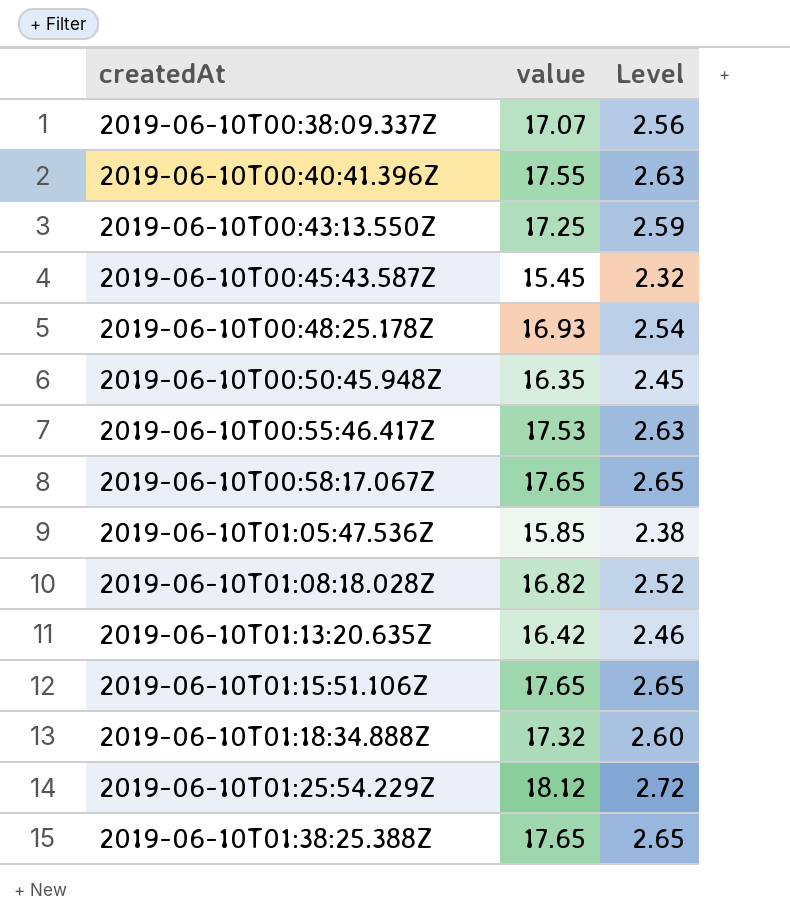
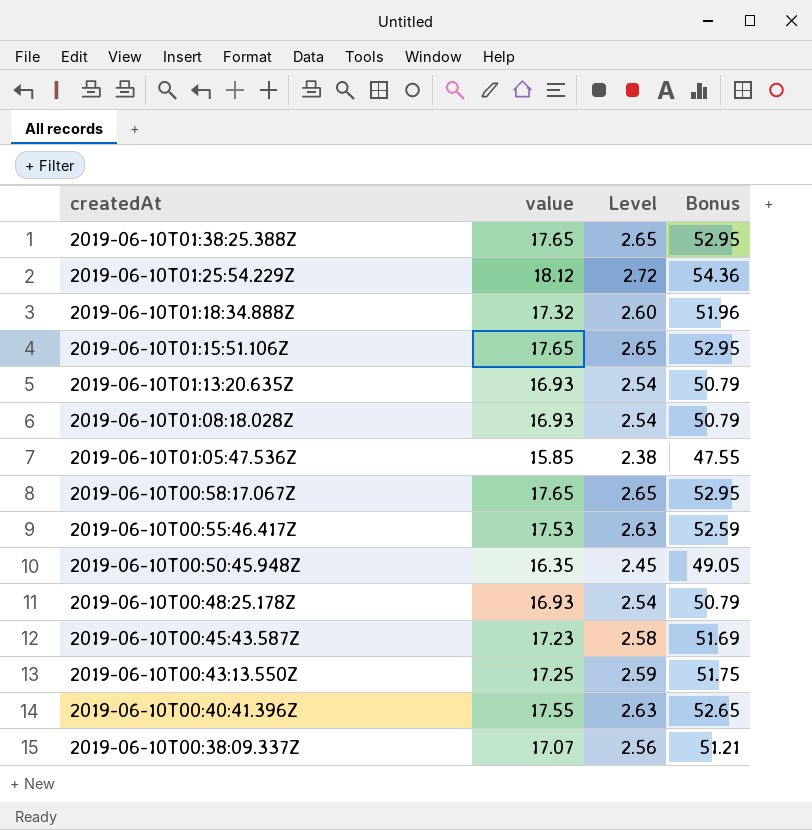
row order: createdAt ascending -> createdAt descending
column Bonus | formula: none -> [value] * 3
2019-06-10T01:13:20.635Z | value: 16.42 -> 16.93
2019-06-10T01:13:20.635Z | Level: 2.46 -> 2.54
2019-06-10T01:08:18.028Z | value: 16.82 -> 16.93
2019-06-10T01:08:18.028Z | Level: 2.52 -> 2.54
2019-06-10T00:45:43.587Z | value: 15.45 -> 17.23
2019-06-10T00:45:43.587Z | Level: 2.32 -> 2.58

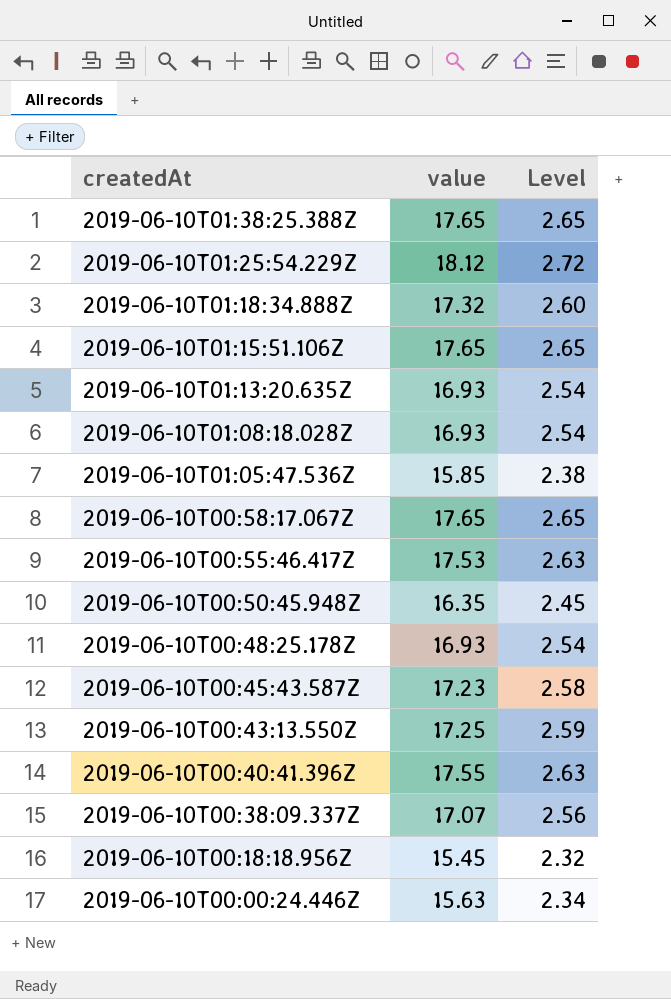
column Bonus | formula: [value] * 3 -> none
row 2019-06-10T00:18:18.956Z: none -> 15.45 | 2.32
row 2019-06-10T00:00:24.446Z: none -> 15.63 | 2.34

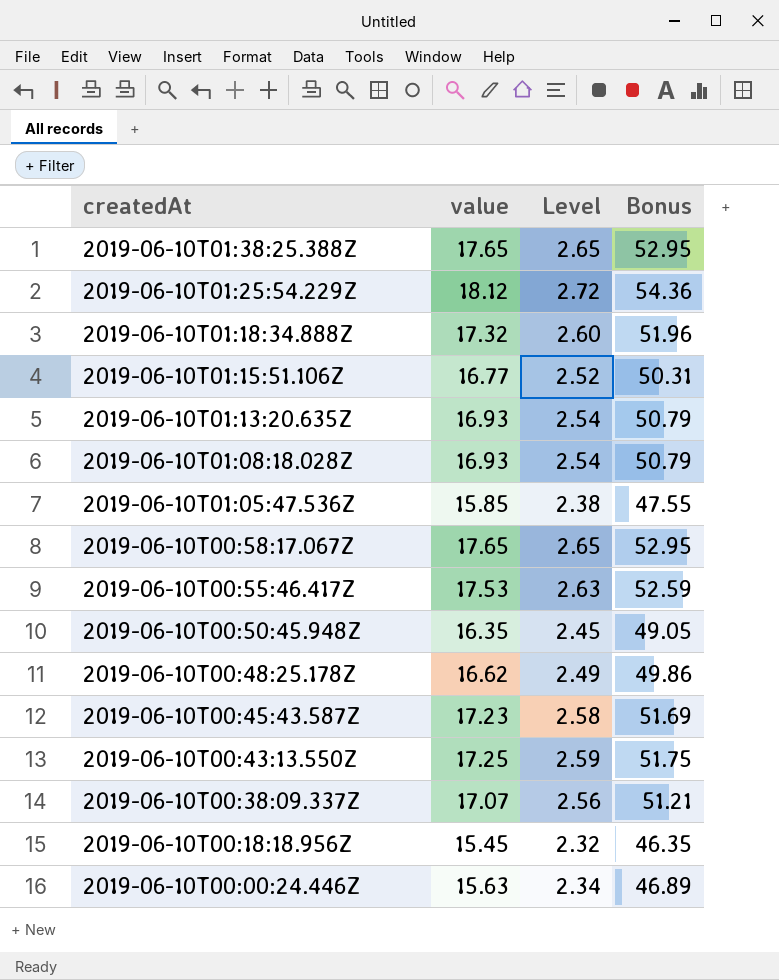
column Bonus | formula: none -> [value] * 3
row 2019-06-10T00:40:41.396Z: 17.55 | 2.63 -> none
2019-06-10T01:15:51.106Z | value: 17.65 -> 16.77
2019-06-10T01:15:51.106Z | Level: 2.65 -> 2.52
2019-06-10T00:48:25.178Z | value: 16.93 -> 16.62
2019-06-10T00:48:25.178Z | Level: 2.54 -> 2.49

